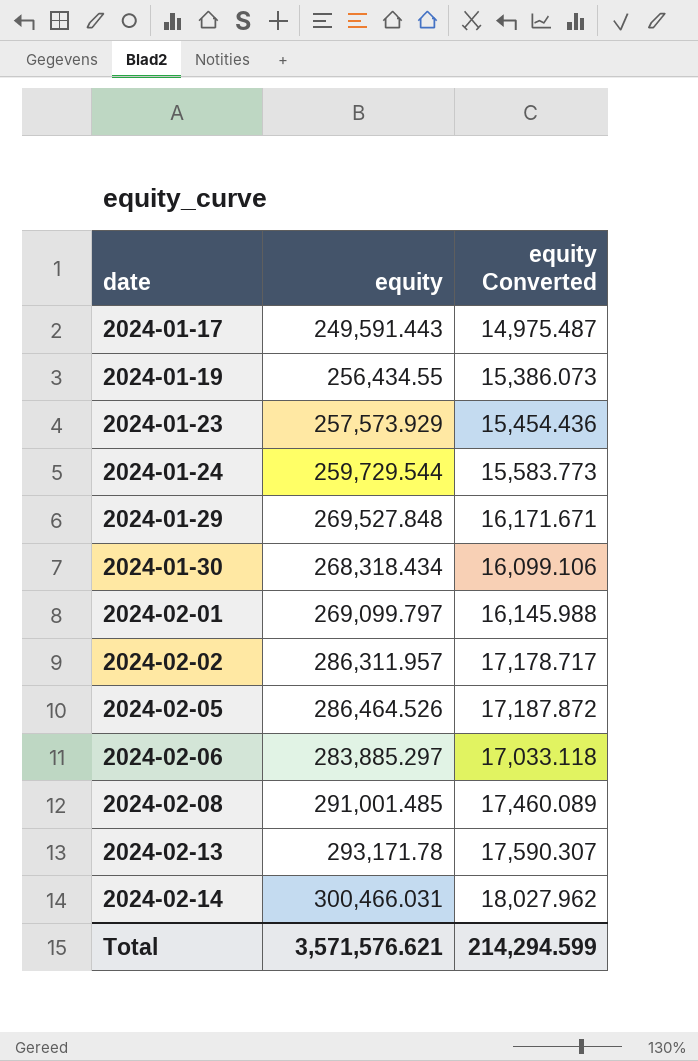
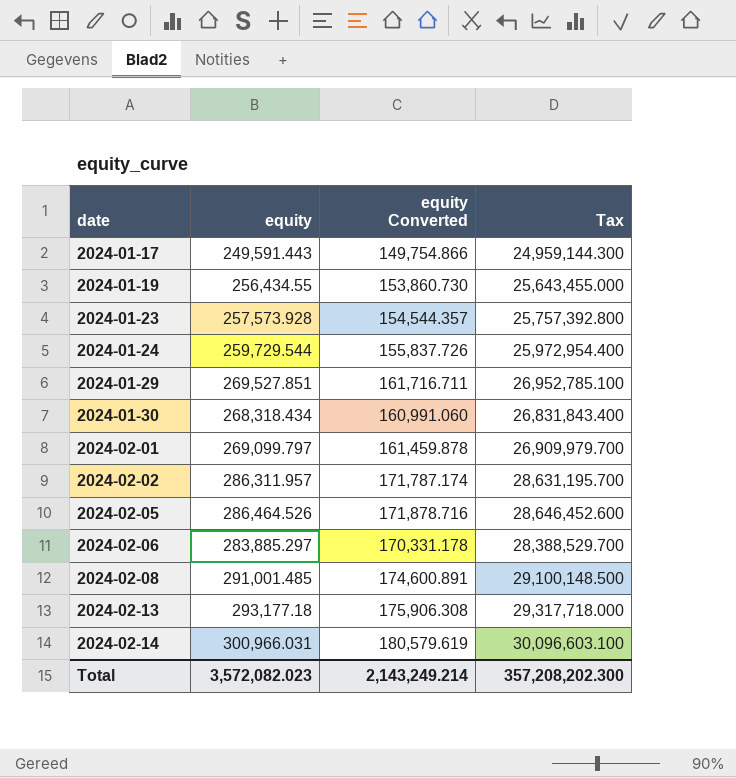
column equity Converted | formula: [equity] * 0.06 -> [equity] * 0.6
column Tax | formula: none -> [equity] * 100
2024-01-23 | equity: 257,573.929 -> 257,573.928
2024-01-29 | equity: 269,527.848 -> 269,527.851
2024-02-13 | equity: 293,171.78 -> 293,177.18
2024-02-14 | equity: 300,466.031 -> 300,966.031
Total | equity: 3,571,576.621 -> 3,572,082.023
Total | equity Converted: 214,294.599 -> 2,143,249.214

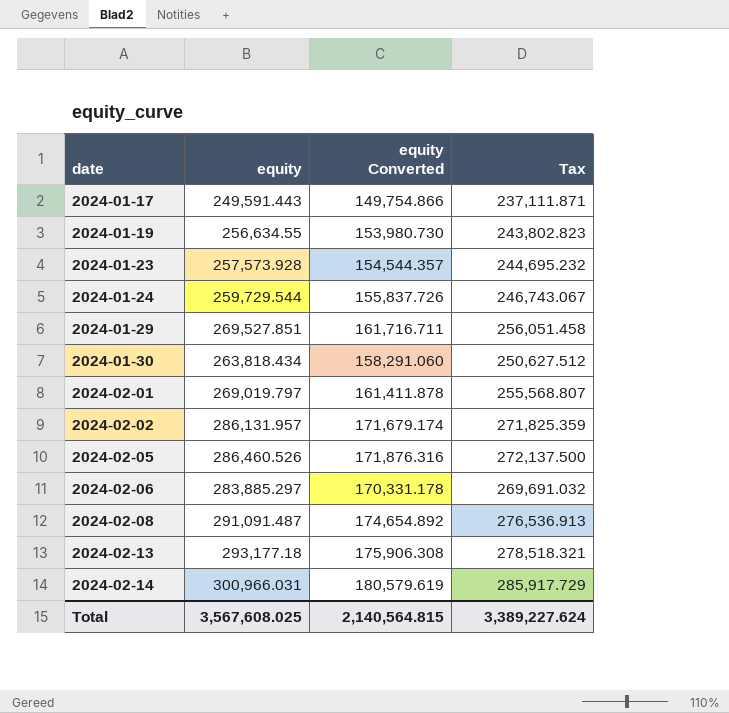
column Tax | formula: [equity] * 100 -> [equity] * 0.95
2024-01-19 | equity: 256,434.55 -> 256,634.55
2024-01-19 | equity Converted: 153,860.730 -> 153,980.730
2024-01-30 | equity: 268,318.434 -> 263,818.434
2024-01-30 | equity Converted: 160,991.060 -> 158,291.060
2024-02-01 | equity: 269,099.797 -> 269,019.797
2024-02-01 | equity Converted: 161,459.878 -> 161,411.878
2024-02-02 | equity: 286,311.957 -> 286,131.957
2024-02-02 | equity Converted: 171,787.174 -> 171,679.174
2024-02-05 | equity: 286,464.526 -> 286,460.526
2024-02-05 | equity Converted: 171,878.716 -> 171,876.316
2024-02-08 | equity: 291,001.485 -> 291,091.487
2024-02-08 | equity Converted: 174,600.891 -> 174,654.892
Total | equity: 3,572,082.023 -> 3,567,608.025
Total | equity Converted: 2,143,249.214 -> 2,140,564.815
Total | Tax: 357,208,202.300 -> 3,389,227.624

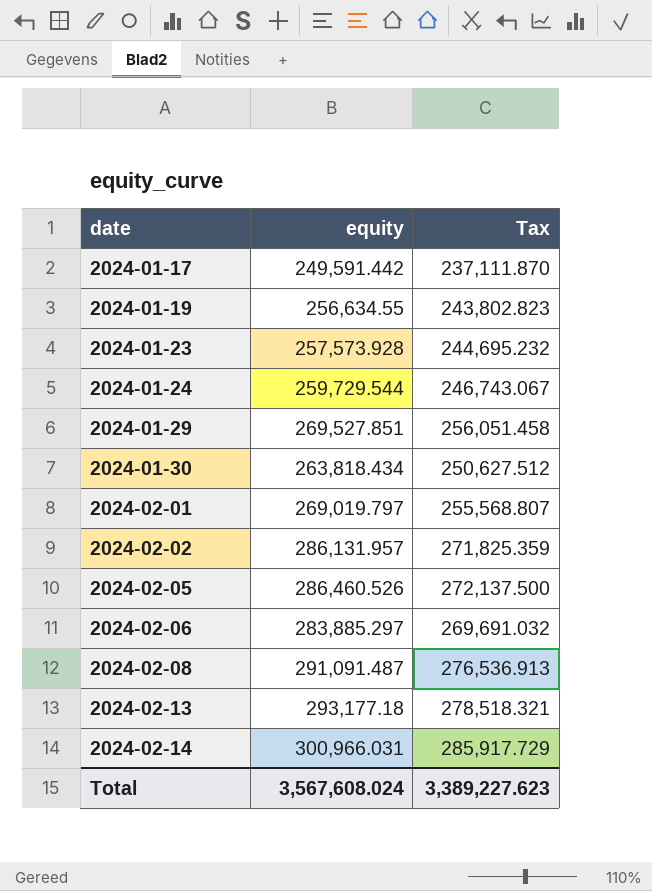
column equity Converted | formula: [equity] * 0.6 -> none
2024-01-17 | equity: 249,591.443 -> 249,591.442
2024-01-17 | Tax: 237,111.871 -> 237,111.870
Total | equity: 3,567,608.025 -> 3,567,608.024
Total | Tax: 3,389,227.624 -> 3,389,227.623

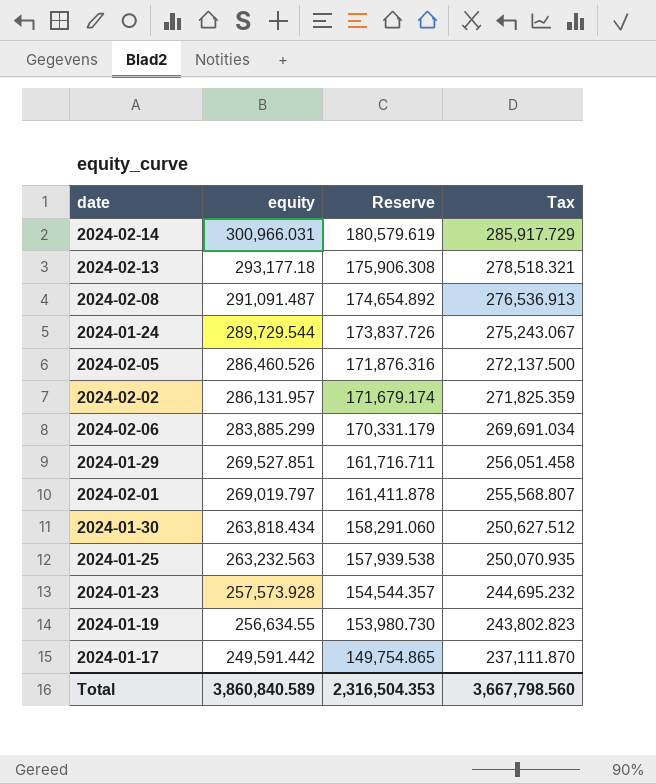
row order: date ascending -> equity descending
column Reserve | formula: none -> [equity] * 0.6
2024-01-24 | equity: 259,729.544 -> 289,729.544
2024-01-24 | Tax: 246,743.067 -> 275,243.067
2024-02-06 | equity: 283,885.297 -> 283,885.299
2024-02-06 | Tax: 269,691.032 -> 269,691.034
row 2024-01-25: none -> 263,232.563 | 157,939.538 | 250,070.935
Total | equity: 3,567,608.024 -> 3,860,840.589
Total | Tax: 3,389,227.623 -> 3,667,798.560

